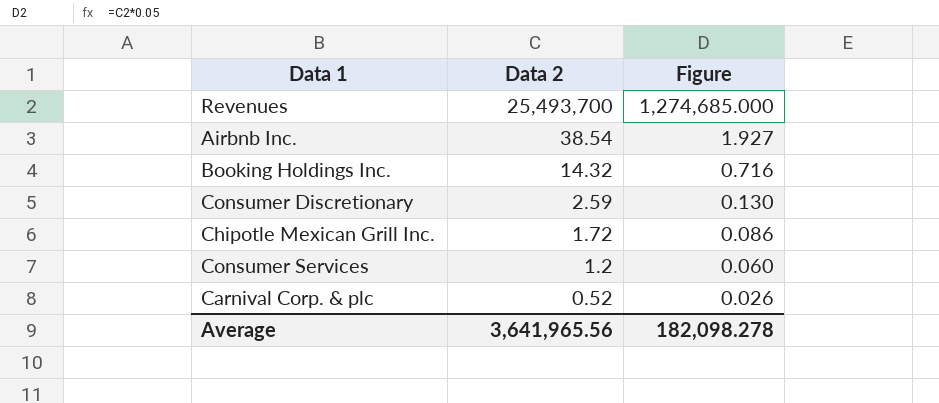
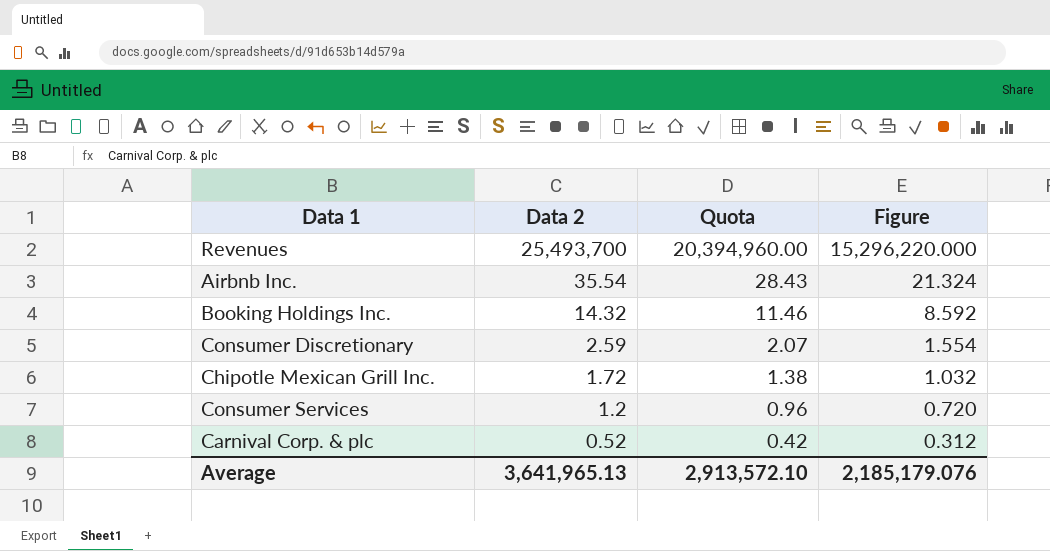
column Quota | formula: none -> [Data 2] * 0.8
column Figure | formula: [Data 2] * 0.05 -> [Data 2] * 0.6
Airbnb Inc. | Data 2: 38.54 -> 35.54
Average | Data 2: 3,641,965.56 -> 3,641,965.13
Average | Figure: 182,098.278 -> 2,185,179.076

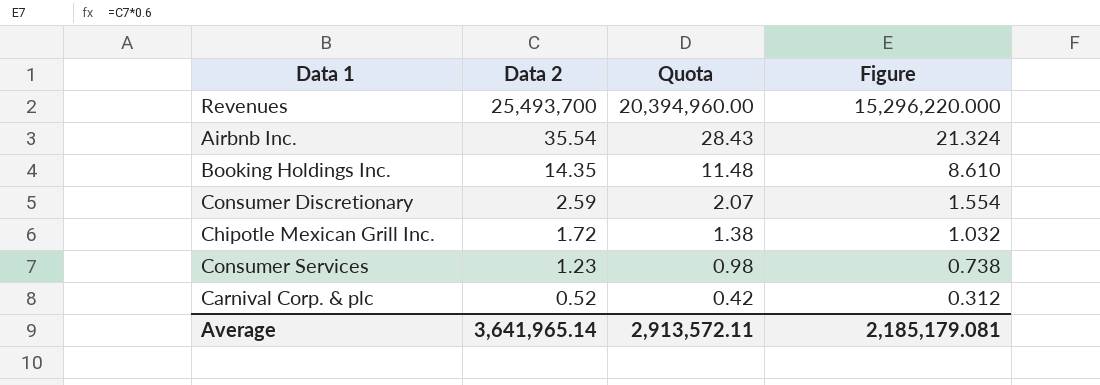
Booking Holdings Inc. | Data 2: 14.32 -> 14.35
Booking Holdings Inc. | Quota: 11.46 -> 11.48
Booking Holdings Inc. | Figure: 8.592 -> 8.610
Consumer Services | Data 2: 1.2 -> 1.23
Consumer Services | Quota: 0.96 -> 0.98
Consumer Services | Figure: 0.720 -> 0.738
Average | Data 2: 3,641,965.13 -> 3,641,965.14
Average | Quota: 2,913,572.10 -> 2,913,572.11
Average | Figure: 2,185,179.076 -> 2,185,179.081

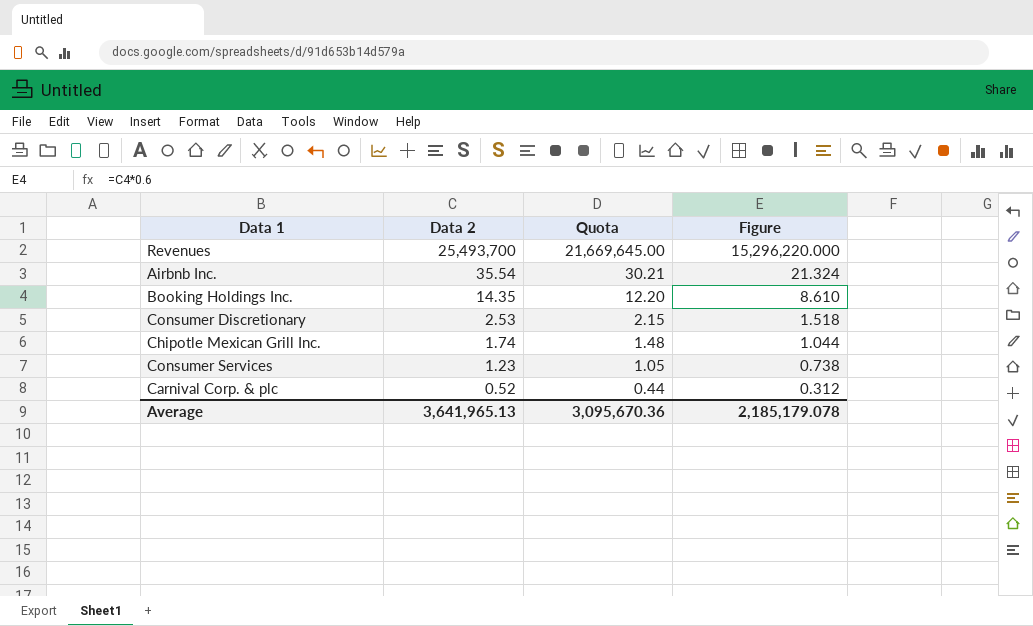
column Quota | formula: [Data 2] * 0.8 -> [Data 2] * 0.85
Consumer Discretionary | Data 2: 2.59 -> 2.53
Consumer Discretionary | Figure: 1.554 -> 1.518
Chipotle Mexican Grill Inc. | Data 2: 1.72 -> 1.74
Chipotle Mexican Grill Inc. | Figure: 1.032 -> 1.044
Average | Data 2: 3,641,965.14 -> 3,641,965.13
Average | Quota: 2,913,572.11 -> 3,095,670.36
Average | Figure: 2,185,179.081 -> 2,185,179.078

